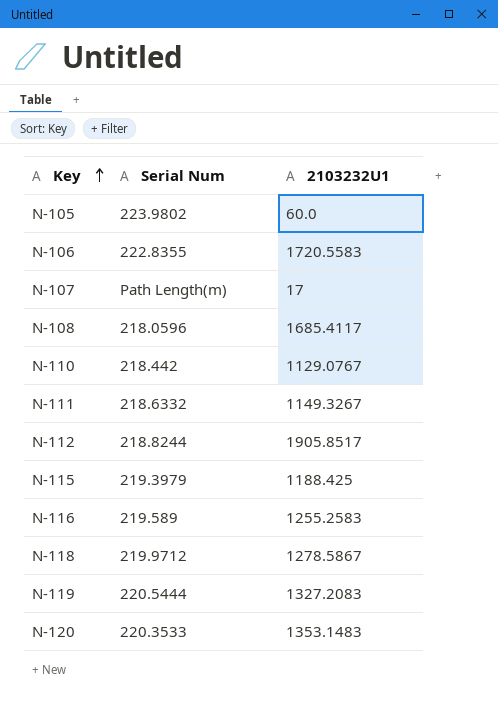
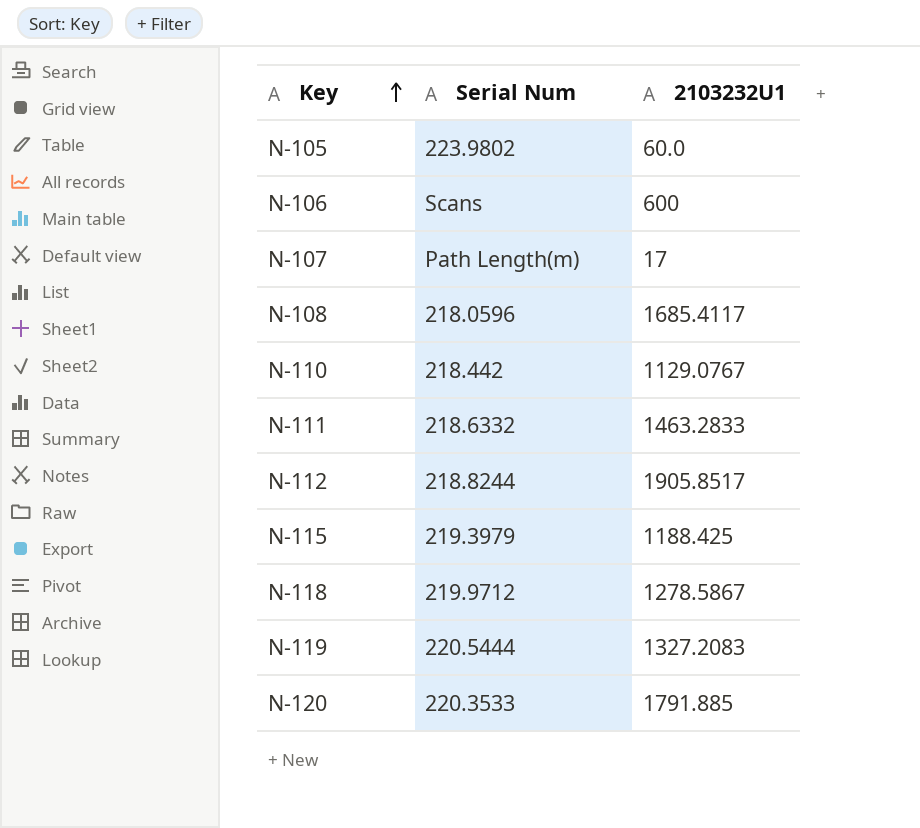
row N-116: 219.589 | 1255.2583 -> none
N-106 | Serial Num: 222.8355 -> Scans
N-106 | 2103232U1: 1720.5583 -> 600
N-111 | 2103232U1: 1149.3267 -> 1463.2833
N-120 | 2103232U1: 1353.1483 -> 1791.885

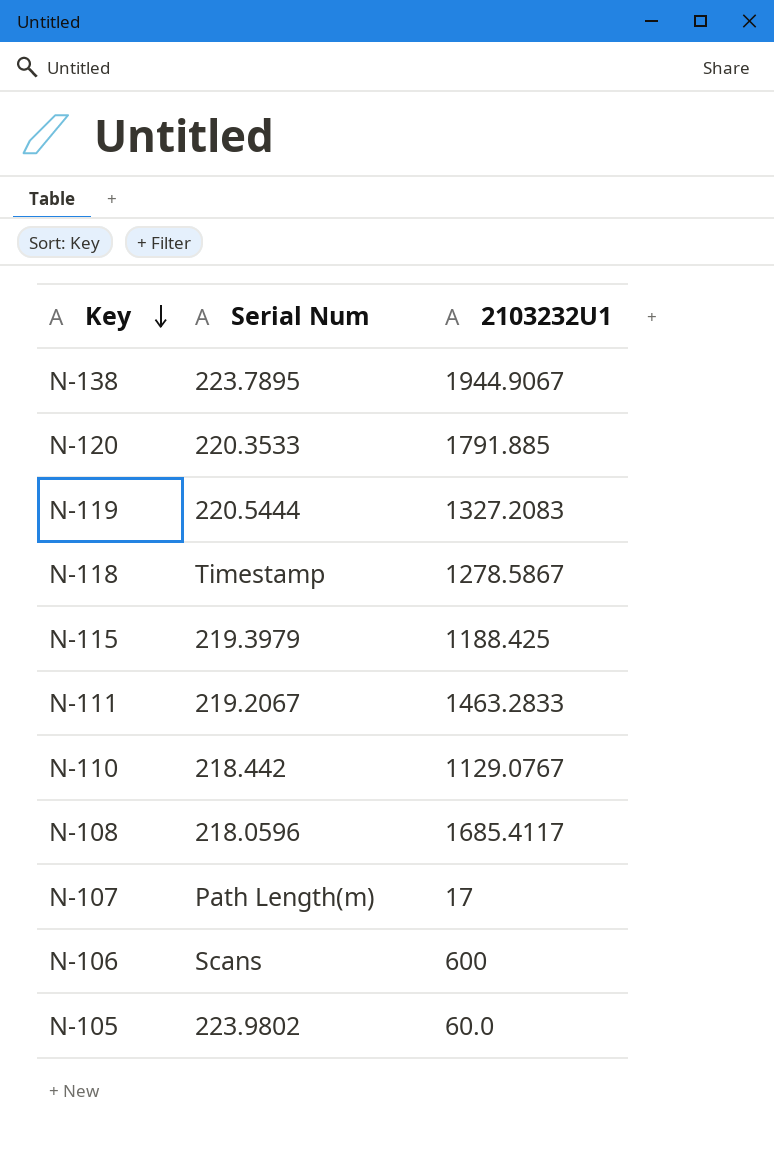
row order: Key ascending -> Key descending
row N-112: 218.8244 | 1905.8517 -> none
row N-138: none -> 223.7895 | 1944.9067
N-118 | Serial Num: 219.9712 -> Timestamp
N-111 | Serial Num: 218.6332 -> 219.2067

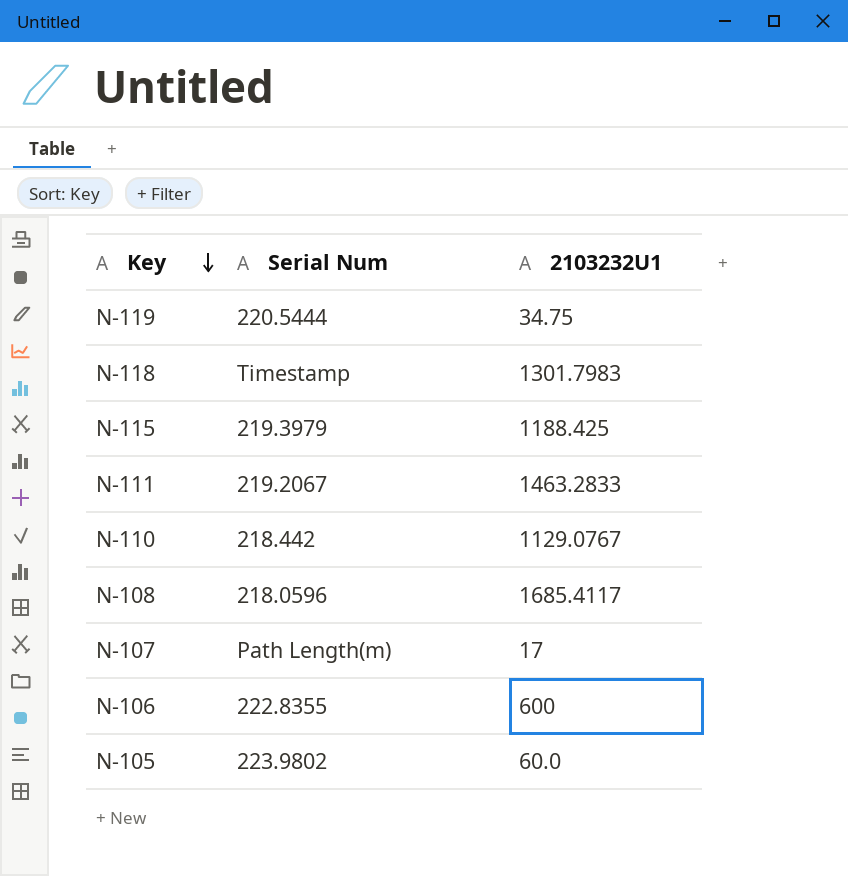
row N-138: 223.7895 | 1944.9067 -> none
row N-120: 220.3533 | 1791.885 -> none
N-119 | 2103232U1: 1327.2083 -> 34.75
N-118 | 2103232U1: 1278.5867 -> 1301.7983
N-106 | Serial Num: Scans -> 222.8355

